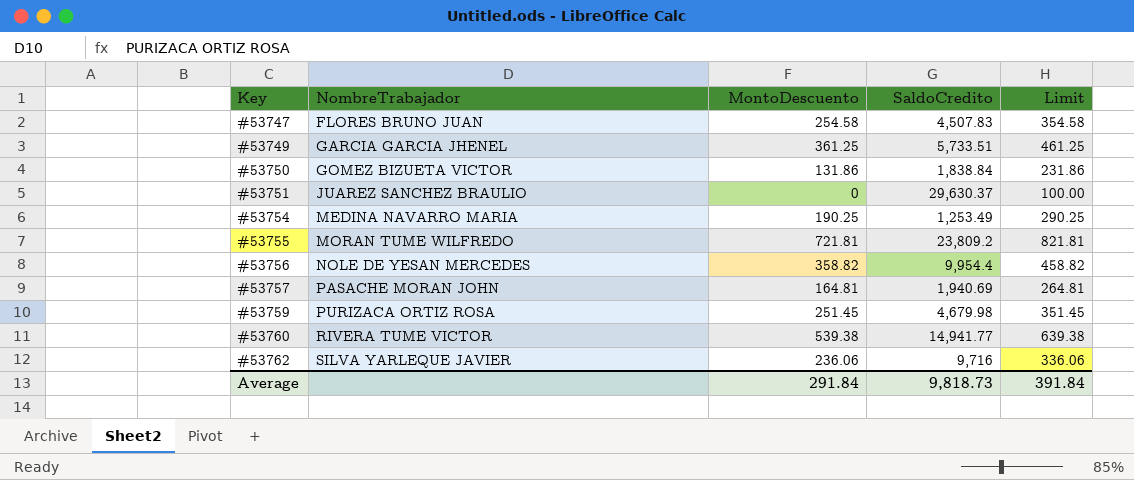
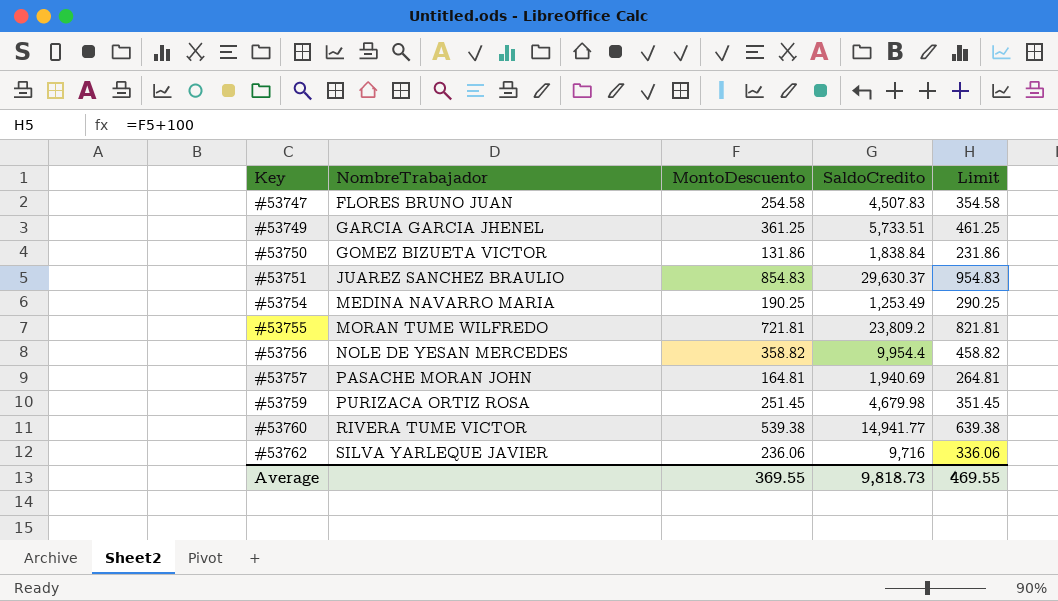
#53751 | MontoDescuento: 0 -> 854.83
#53751 | Limit: 100.00 -> 954.83
Average | MontoDescuento: 291.84 -> 369.55
Average | Limit: 391.84 -> 469.55

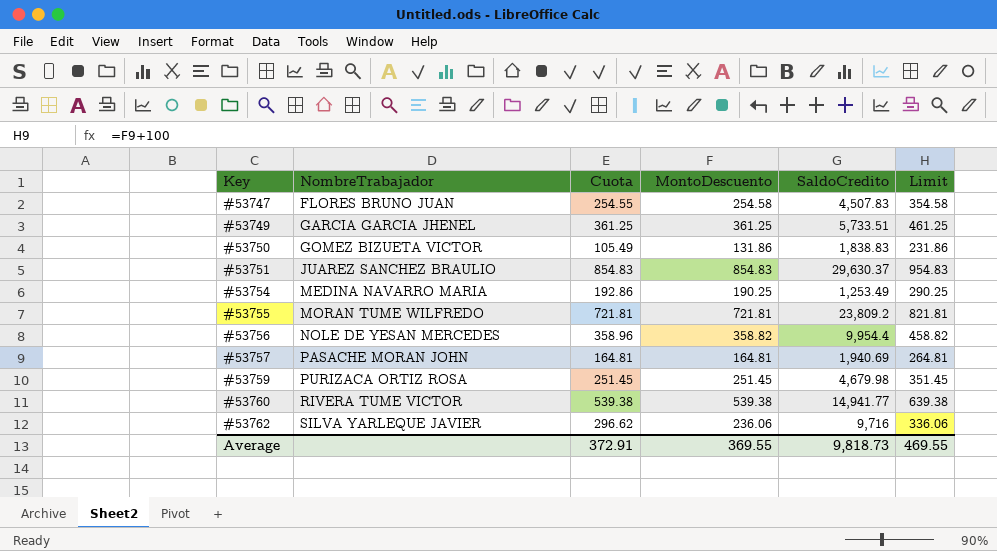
column Cuota | position: none -> 3
#53750 | SaldoCredito: 1,838.84 -> 1,838.83

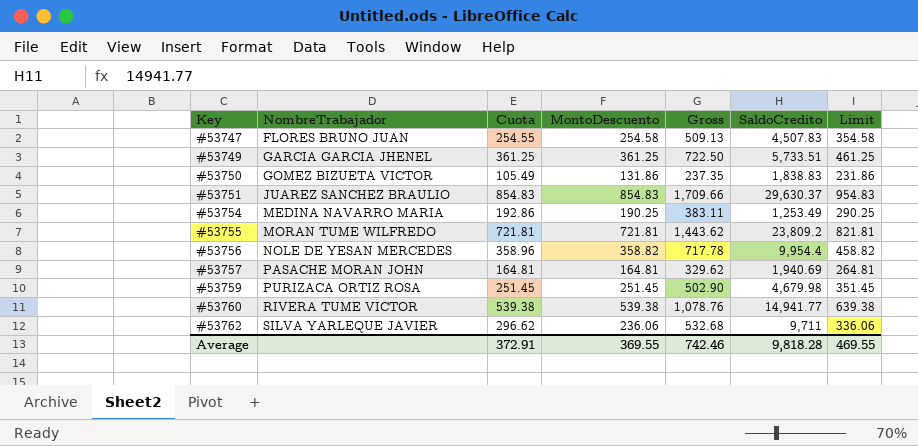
column Gross | formula: none -> [Cuota] + [MontoDescuento]
#53762 | SaldoCredito: 9,716 -> 9,711
Average | SaldoCredito: 9,818.73 -> 9,818.28

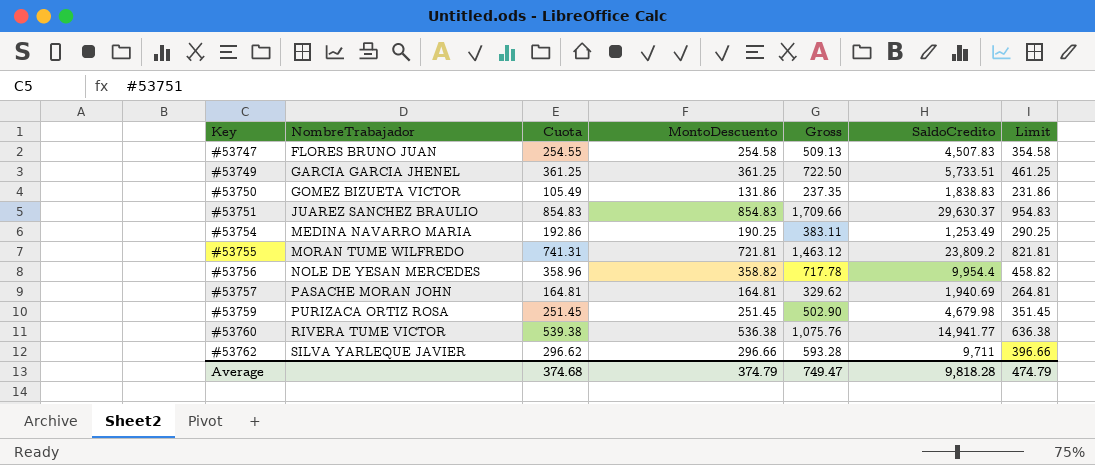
#53755 | Cuota: 721.81 -> 741.31
#53755 | Gross: 1,443.62 -> 1,463.12
#53760 | MontoDescuento: 539.38 -> 536.38
#53760 | Gross: 1,078.76 -> 1,075.76
#53760 | Limit: 639.38 -> 636.38
#53762 | MontoDescuento: 236.06 -> 296.66
#53762 | Gross: 532.68 -> 593.28
#53762 | Limit: 336.06 -> 396.66
Average | Cuota: 372.91 -> 374.68
Average | MontoDescuento: 369.55 -> 374.79
Average | Gross: 742.46 -> 749.47
Average | Limit: 469.55 -> 474.79

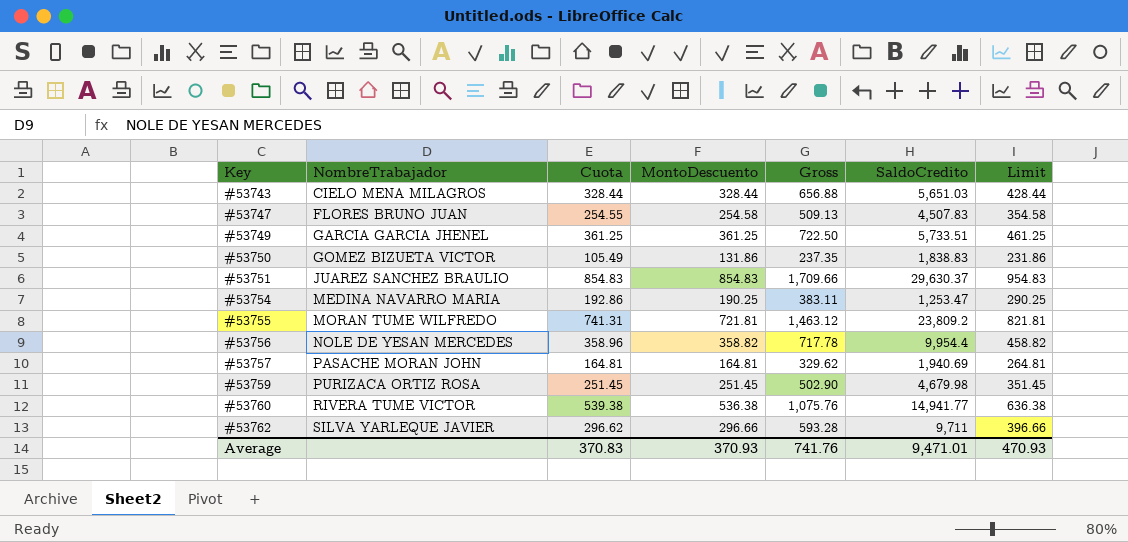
row #53743: none -> CIELO MENA MILAGROS | 328.44 | 328.44 | 656.88 | 5,651.03 | 428.44
#53754 | SaldoCredito: 1,253.49 -> 1,253.47
Average | Cuota: 374.68 -> 370.83
Average | MontoDescuento: 374.79 -> 370.93
Average | Gross: 749.47 -> 741.76
Average | SaldoCredito: 9,818.28 -> 9,471.01
Average | Limit: 474.79 -> 470.93

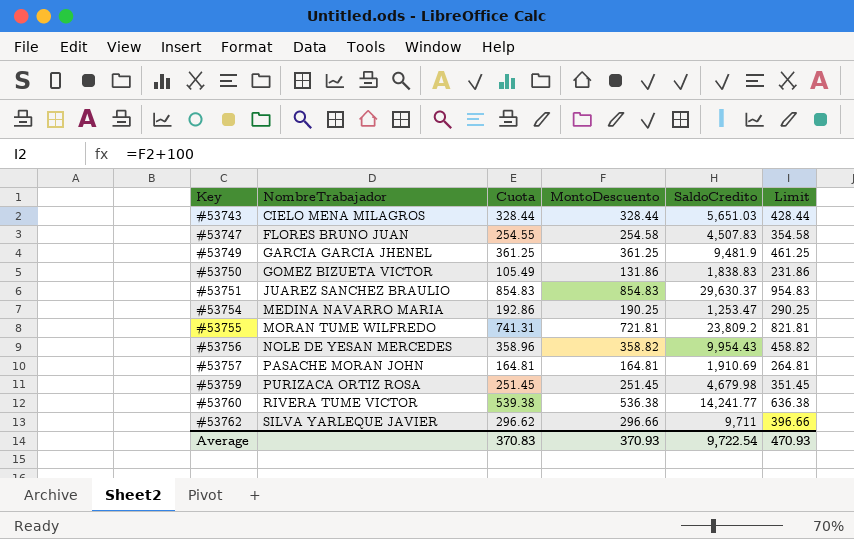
column Gross | formula: [Cuota] + [MontoDescuento] -> none
#53749 | SaldoCredito: 5,733.51 -> 9,481.9
#53756 | SaldoCredito: 9,954.4 -> 9,954.43
#53757 | SaldoCredito: 1,940.69 -> 1,910.69
#53760 | SaldoCredito: 14,941.77 -> 14,241.77
Average | SaldoCredito: 9,471.01 -> 9,722.54

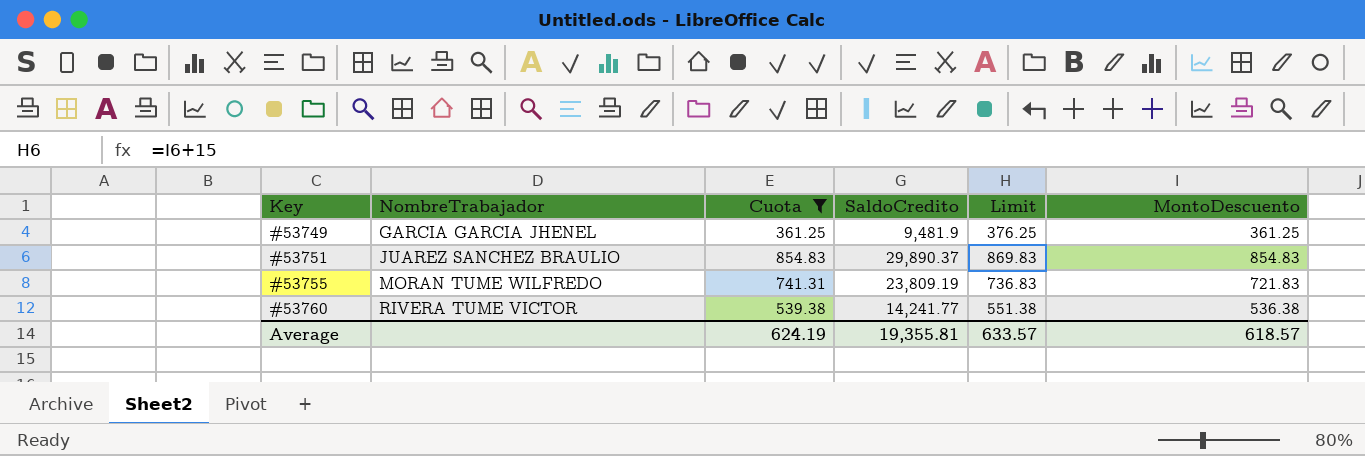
filter: none -> Cuota >= 361.25
column Limit | formula: [MontoDescuento] + 100 -> [MontoDescuento] + 15
column MontoDescuento | position: 4 -> 6
#53751 | SaldoCredito: 29,630.37 -> 29,890.37
#53755 | SaldoCredito: 23,809.2 -> 23,809.19
#53755 | MontoDescuento: 721.81 -> 721.83
Average | Cuota: 370.83 -> 624.19
Average | SaldoCredito: 9,722.54 -> 19,355.81
Average | Limit: 470.93 -> 633.57
Average | MontoDescuento: 370.93 -> 618.57

